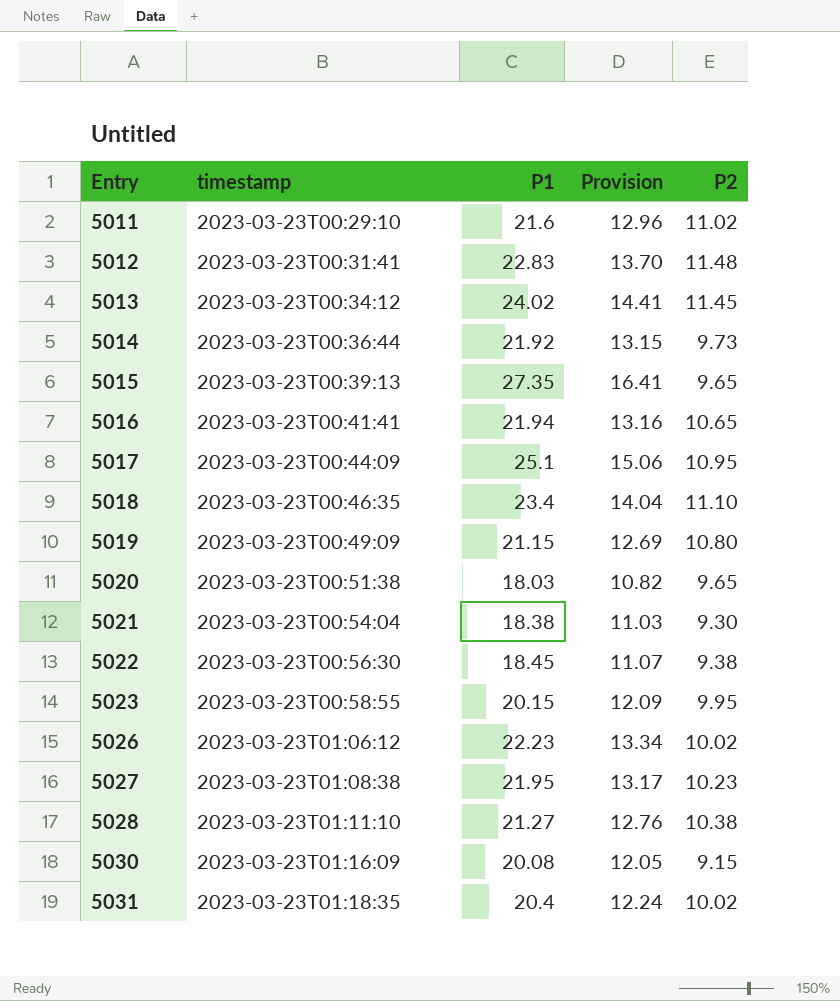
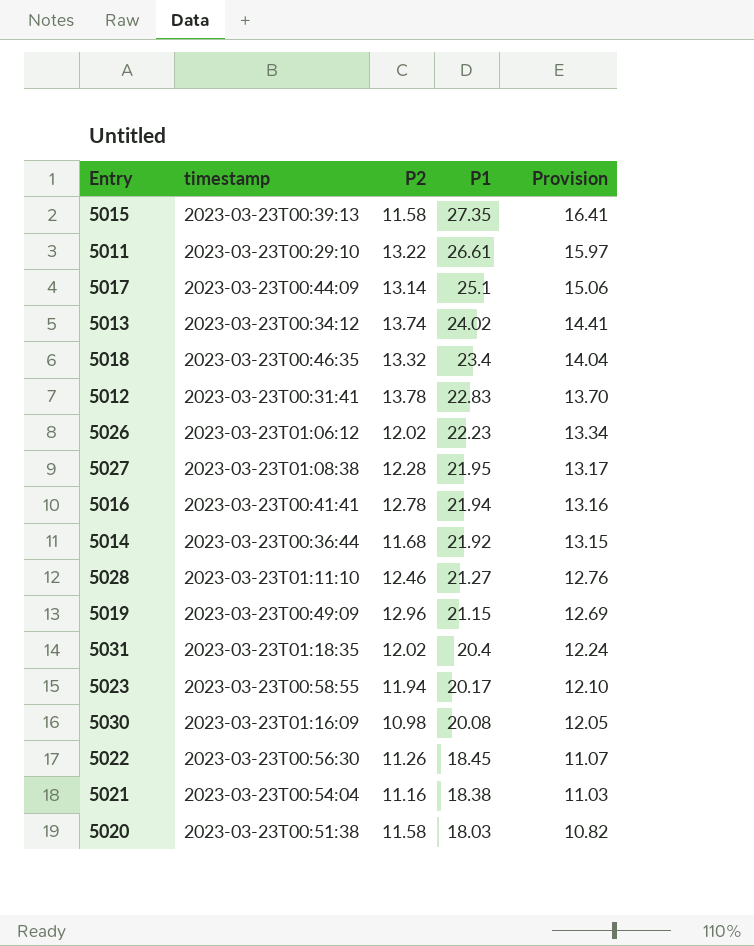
row order: Entry ascending -> P1 descending
column P2 | position: 5 -> 3
5015 | P2: 9.65 -> 11.58
5011 | P2: 11.02 -> 13.22
5011 | P1: 21.6 -> 26.61
5011 | Provision: 12.96 -> 15.97
5017 | P2: 10.95 -> 13.14
5013 | P2: 11.45 -> 13.74
5018 | P2: 11.10 -> 13.32
5012 | P2: 11.48 -> 13.78
5026 | P2: 10.02 -> 12.02
5027 | P2: 10.23 -> 12.28
5016 | P2: 10.65 -> 12.78
5014 | P2: 9.73 -> 11.68
5028 | P2: 10.38 -> 12.46
5019 | P2: 10.80 -> 12.96
5031 | P2: 10.02 -> 12.02
5023 | P2: 9.95 -> 11.94
5023 | P1: 20.15 -> 20.17
5023 | Provision: 12.09 -> 12.10
5030 | P2: 9.15 -> 10.98
5022 | P2: 9.38 -> 11.26
5021 | P2: 9.30 -> 11.16
5020 | P2: 9.65 -> 11.58

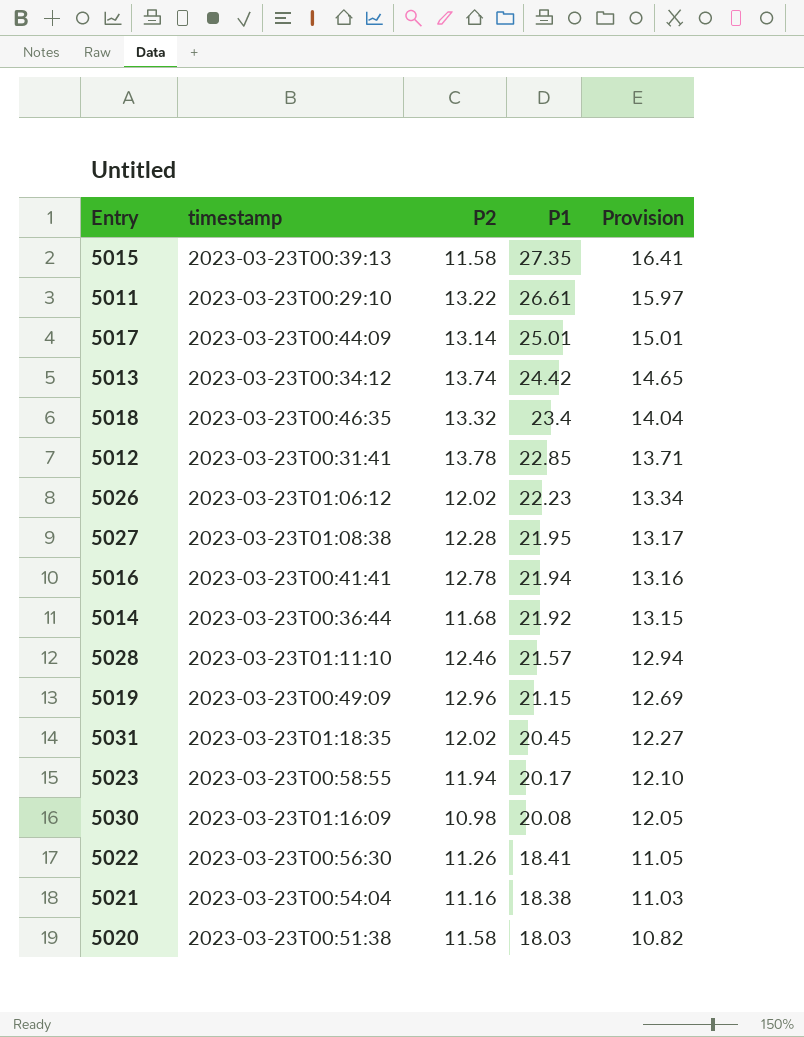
5017 | P1: 25.1 -> 25.01
5017 | Provision: 15.06 -> 15.01
5013 | P1: 24.02 -> 24.42
5013 | Provision: 14.41 -> 14.65
5012 | P1: 22.83 -> 22.85
5012 | Provision: 13.70 -> 13.71
5028 | P1: 21.27 -> 21.57
5028 | Provision: 12.76 -> 12.94
5031 | P1: 20.4 -> 20.45
5031 | Provision: 12.24 -> 12.27
5022 | P1: 18.45 -> 18.41
5022 | Provision: 11.07 -> 11.05

